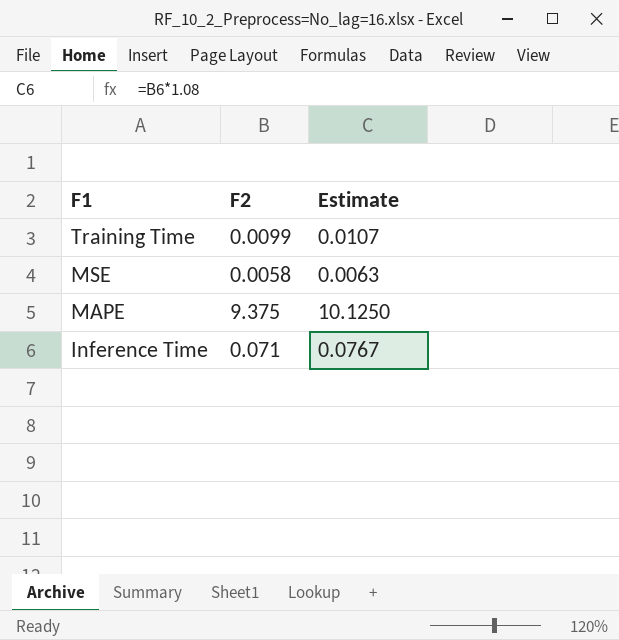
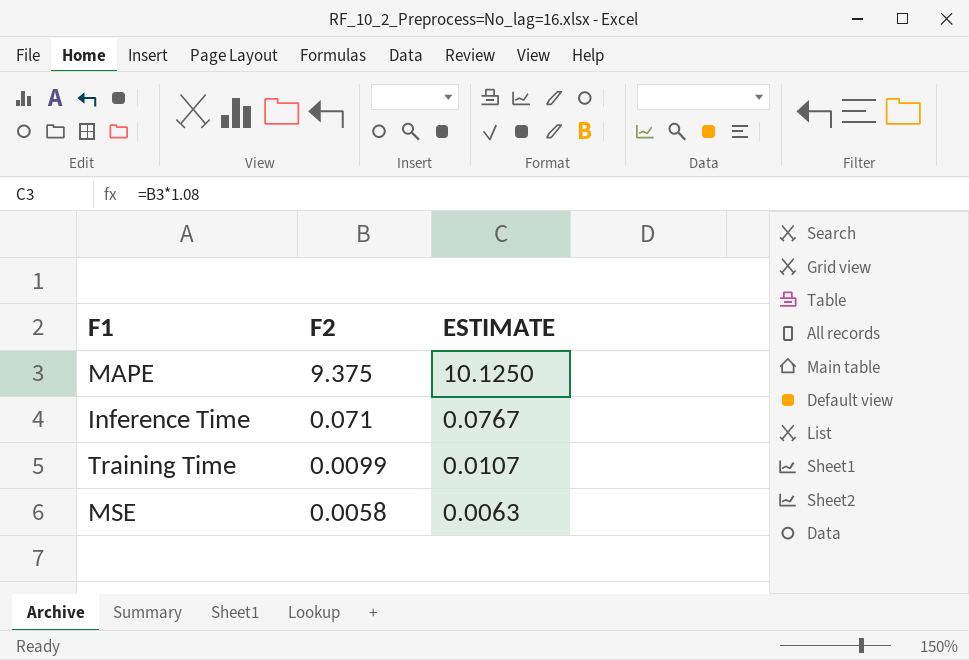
row order: F1 descending -> F2 descending
column name: Estimate -> ESTIMATE

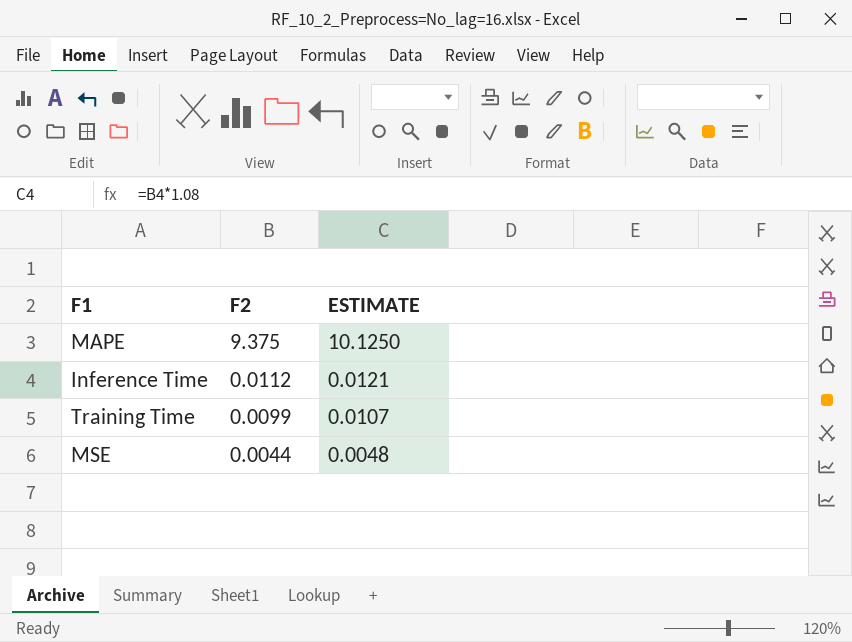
Inference Time | F2: 0.071 -> 0.0112
Inference Time | ESTIMATE: 0.0767 -> 0.0121
MSE | F2: 0.0058 -> 0.0044
MSE | ESTIMATE: 0.0063 -> 0.0048

